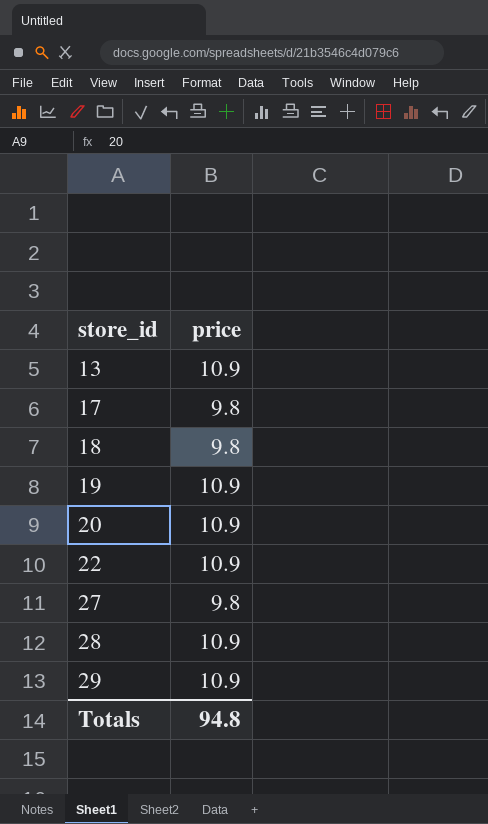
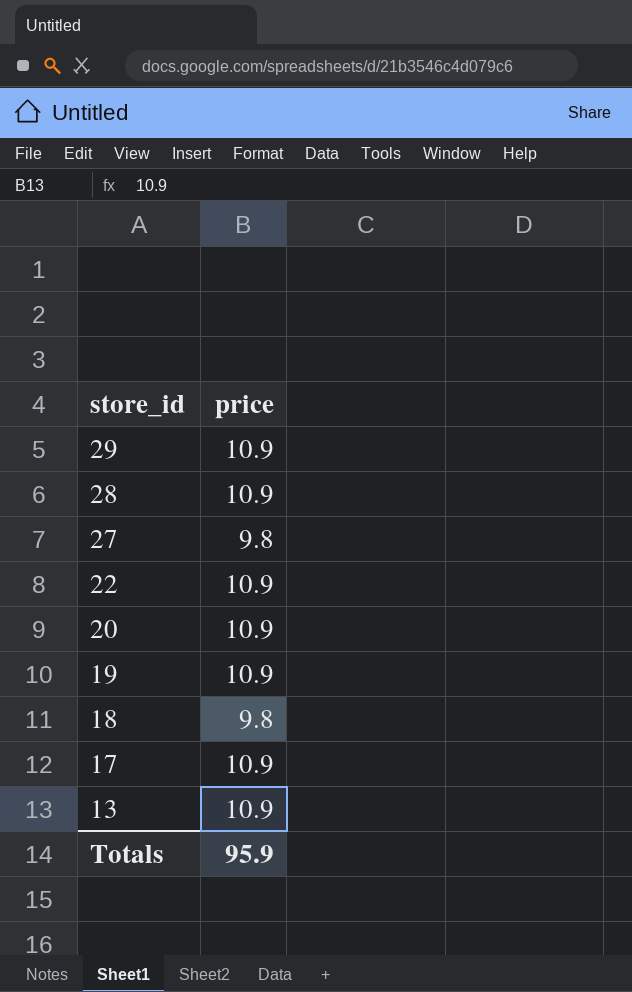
row order: store_id ascending -> store_id descending
17 | price: 9.8 -> 10.9
Totals | price: 94.8 -> 95.9

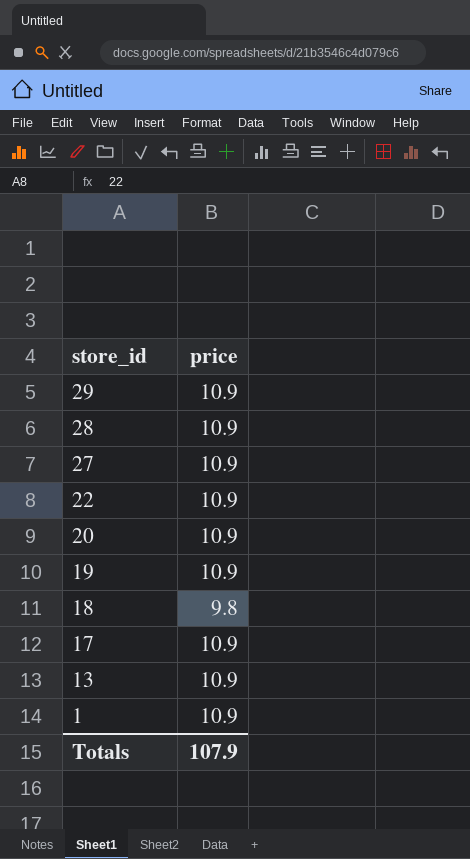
27 | price: 9.8 -> 10.9
row 1: none -> 10.9
Totals | price: 95.9 -> 107.9

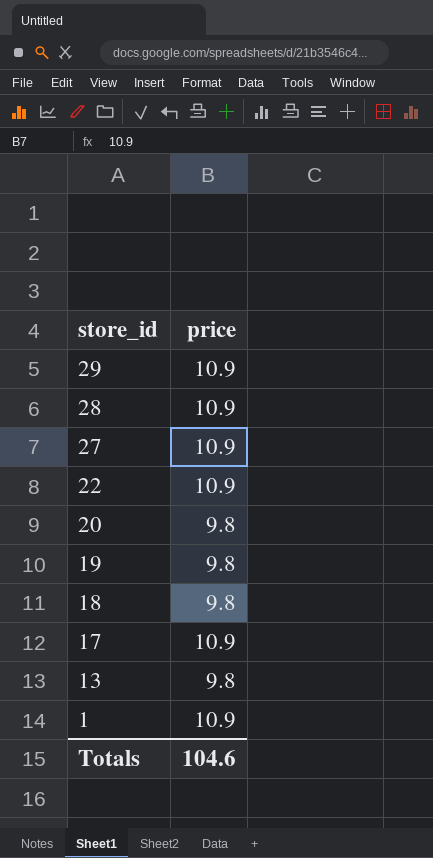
20 | price: 10.9 -> 9.8
19 | price: 10.9 -> 9.8
13 | price: 10.9 -> 9.8
Totals | price: 107.9 -> 104.6

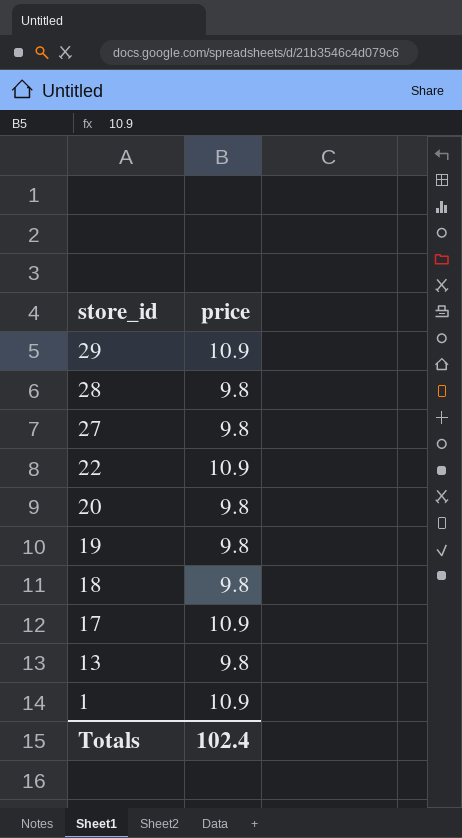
28 | price: 10.9 -> 9.8
27 | price: 10.9 -> 9.8
Totals | price: 104.6 -> 102.4

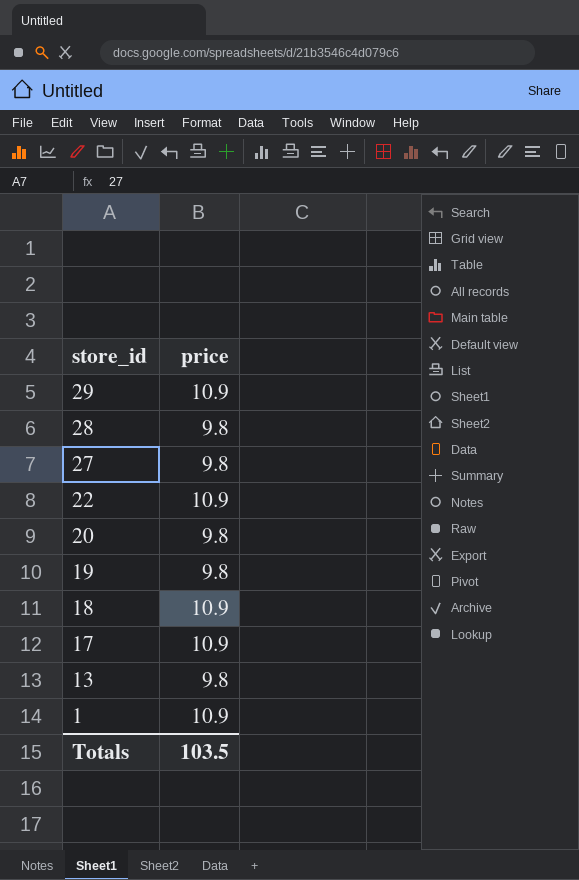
18 | price: 9.8 -> 10.9
Totals | price: 102.4 -> 103.5

